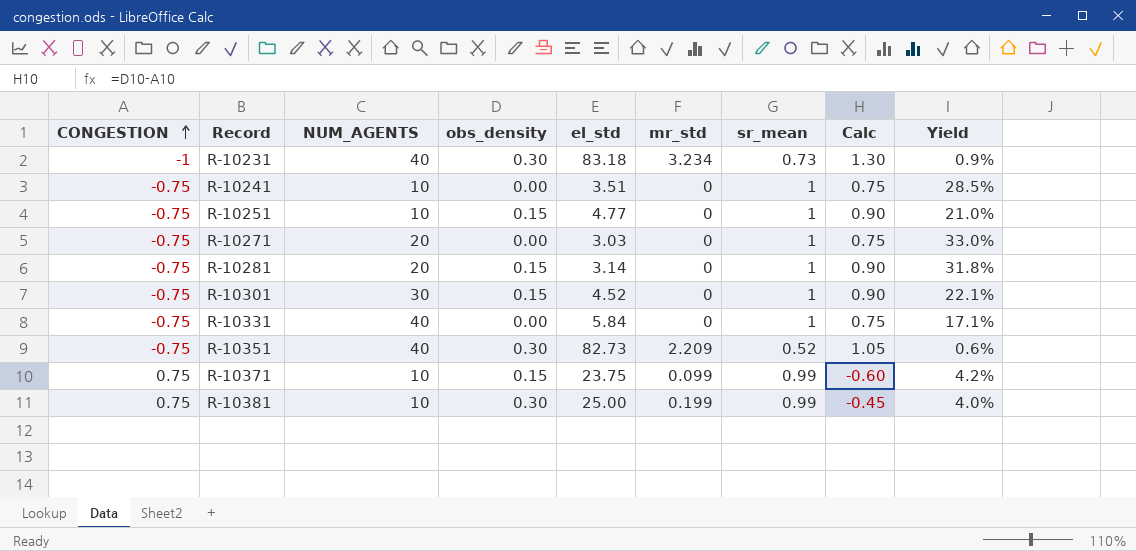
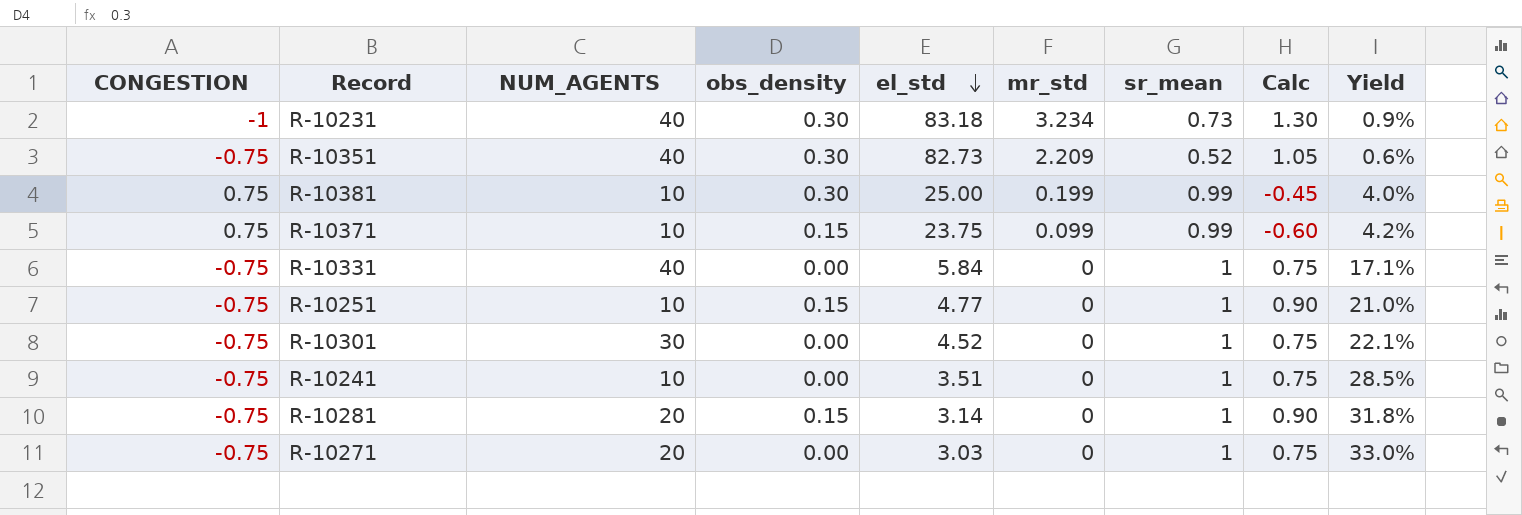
row order: CONGESTION ascending -> el_std descending
R-10301 | obs_density: 0.15 -> 0.00
R-10301 | Calc: 0.90 -> 0.75

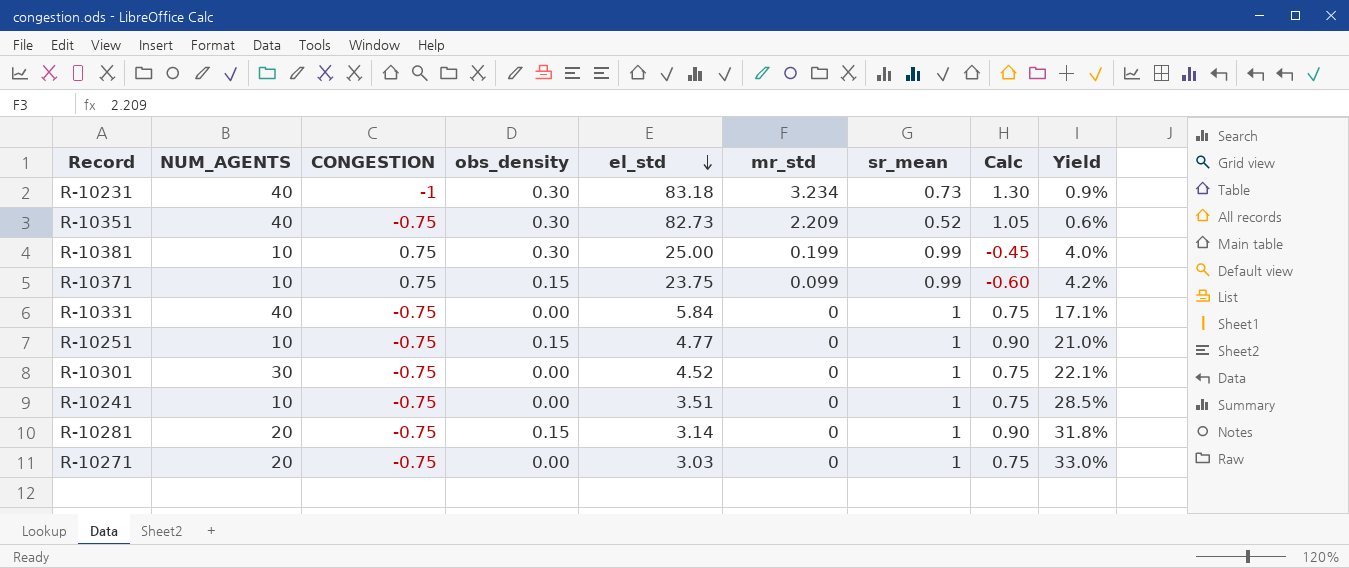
column CONGESTION | position: 1 -> 3

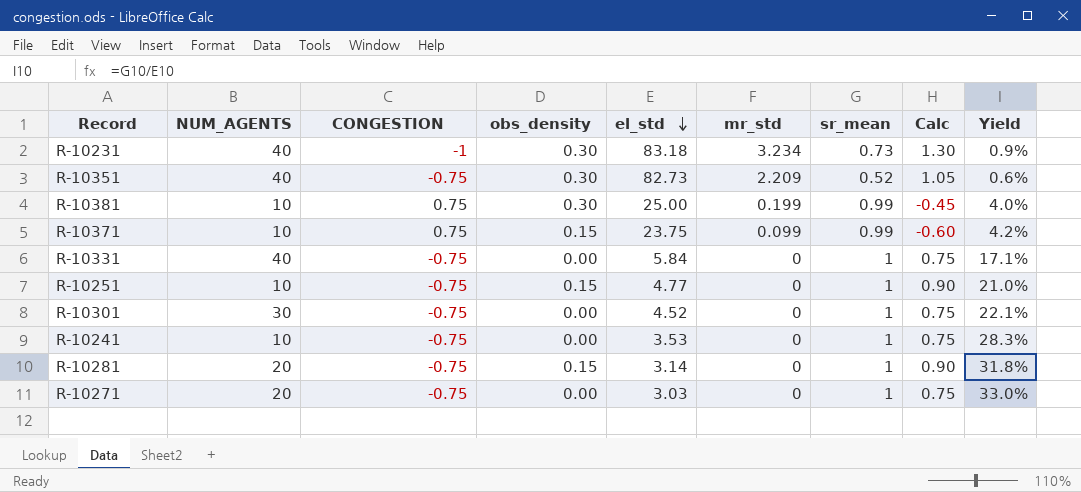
R-10241 | el_std: 3.51 -> 3.53
R-10241 | Yield: 28.5% -> 28.3%

